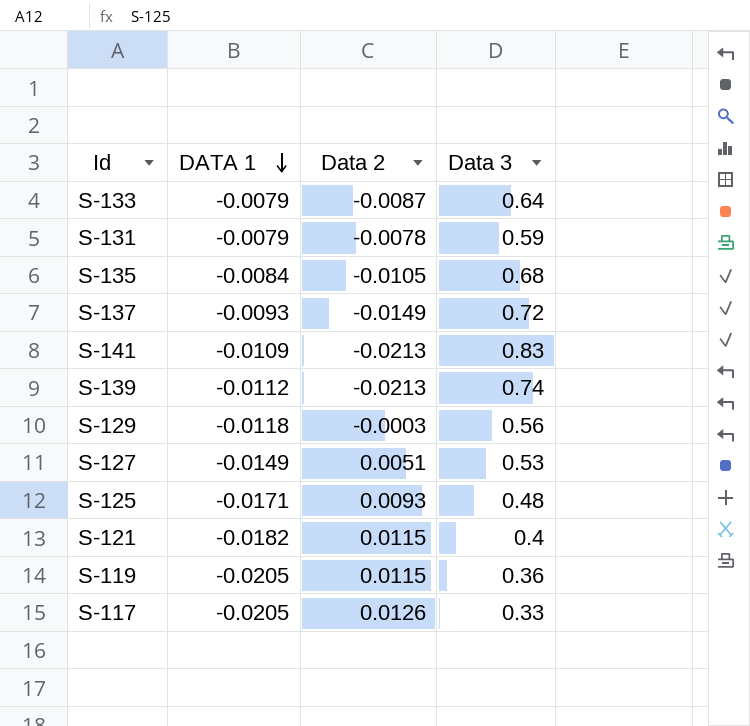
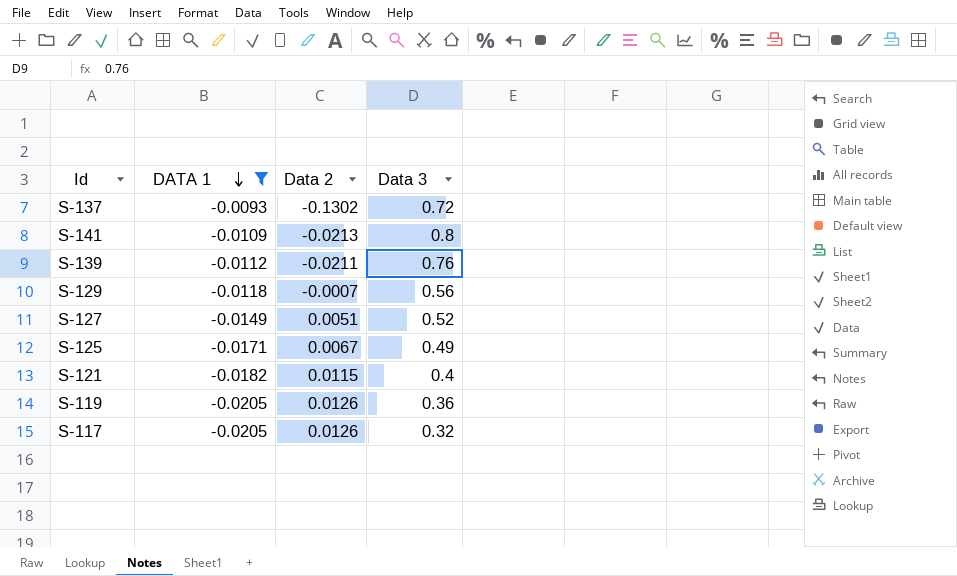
filter: none -> DATA 1 <= -0.0093
S-137 | Data 2: -0.0149 -> -0.1302
S-141 | Data 3: 0.83 -> 0.8
S-139 | Data 2: -0.0213 -> -0.0211
S-139 | Data 3: 0.74 -> 0.76
S-129 | Data 2: -0.0003 -> -0.0007
S-127 | Data 3: 0.53 -> 0.52
S-125 | Data 2: 0.0093 -> 0.0067
S-125 | Data 3: 0.48 -> 0.49
S-119 | Data 2: 0.0115 -> 0.0126
S-117 | Data 3: 0.33 -> 0.32

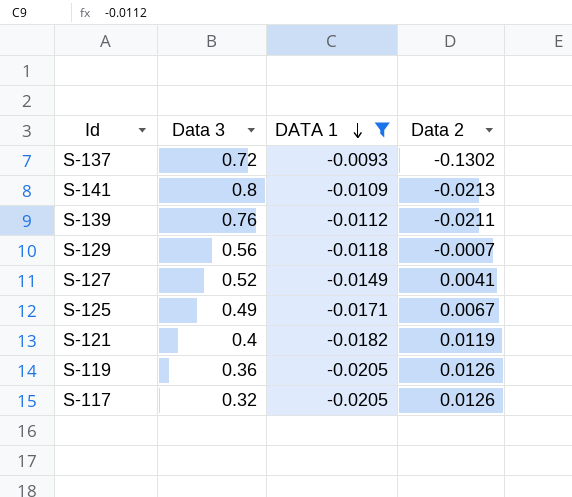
column Data 3 | position: 4 -> 2
S-127 | Data 2: 0.0051 -> 0.0041
S-121 | Data 2: 0.0115 -> 0.0119

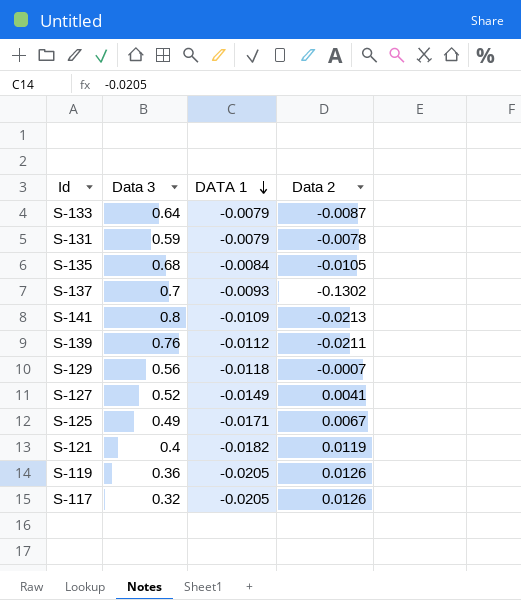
filter: DATA 1 <= -0.0093 -> none
S-137 | Data 3: 0.72 -> 0.7

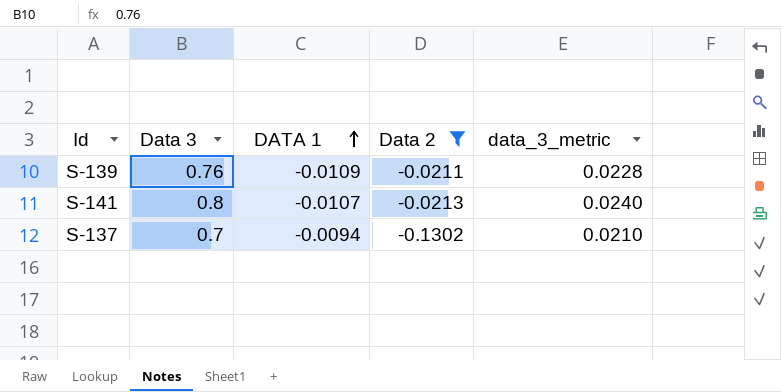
filter: none -> Data 2 <= -0.0211
row order: DATA 1 descending -> DATA 1 ascending
column data_3_metric | formula: none -> [Data 3] * 0.03
S-139 | DATA 1: -0.0112 -> -0.0109
S-141 | DATA 1: -0.0109 -> -0.0107
S-137 | DATA 1: -0.0093 -> -0.0094

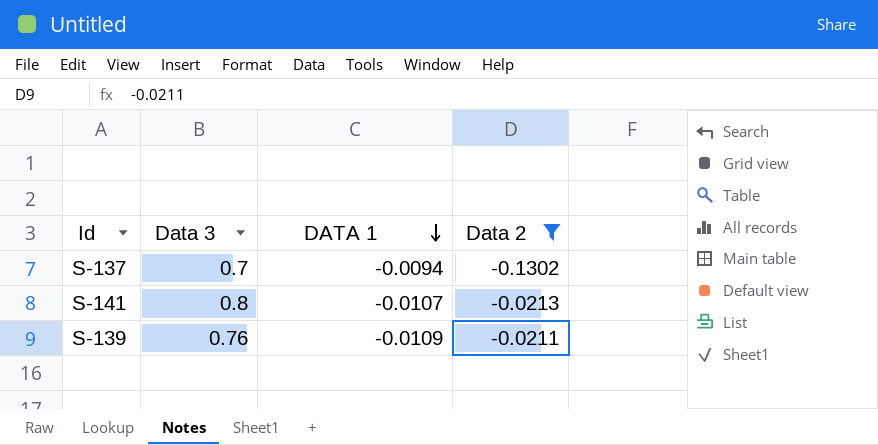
row order: DATA 1 ascending -> DATA 1 descending
column data_3_metric | formula: [Data 3] * 0.03 -> none

